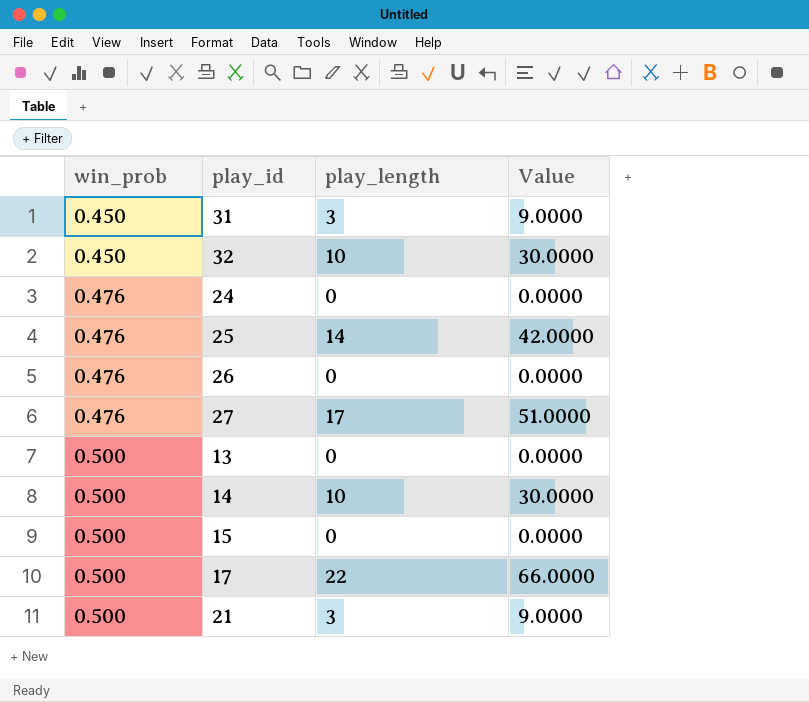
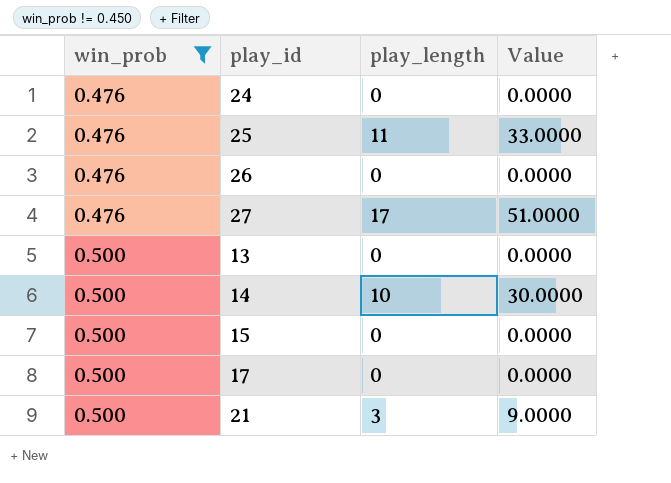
filter: none -> win_prob != 0.450
25 | play_length: 14 -> 11
25 | Value: 42.0000 -> 33.0000
17 | play_length: 22 -> 0
17 | Value: 66.0000 -> 0.0000

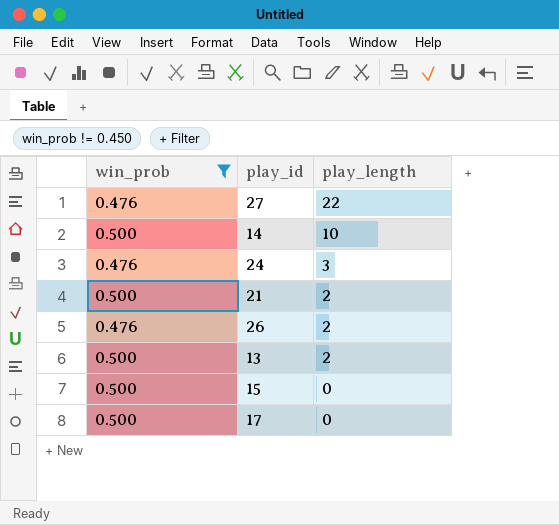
row order: win_prob ascending -> play_length descending
column Value | formula: [play_length] * 3 -> none
row 25: 0.476 | 11 | 33.0000 -> none
27 | play_length: 17 -> 22
24 | play_length: 0 -> 3
21 | play_length: 3 -> 2
26 | play_length: 0 -> 2
13 | play_length: 0 -> 2

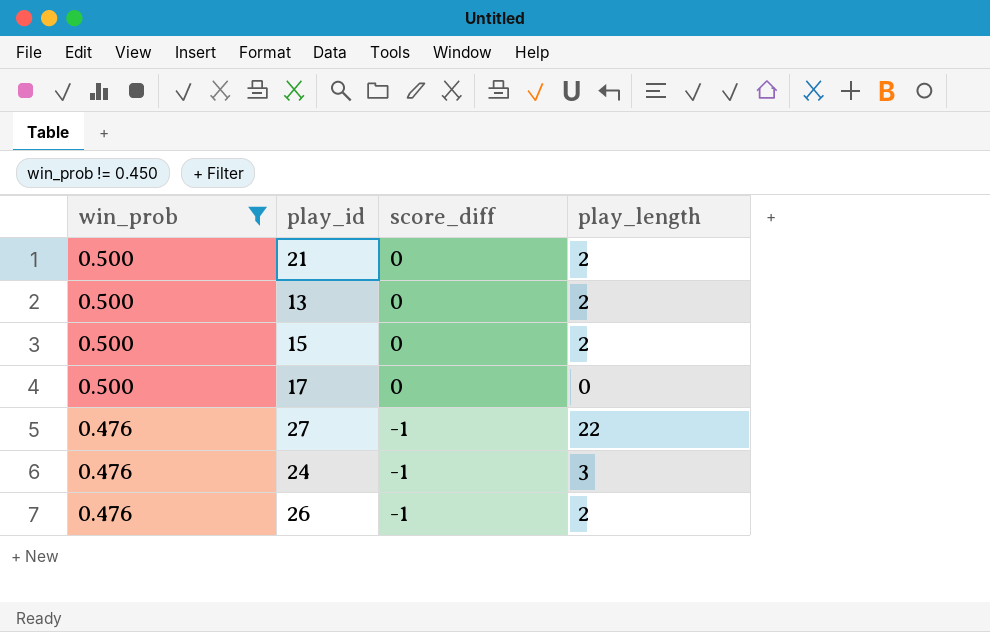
row order: play_length descending -> win_prob descending
column score_diff | position: none -> 3
row 14: 0.500 | 10 -> none
15 | play_length: 0 -> 2

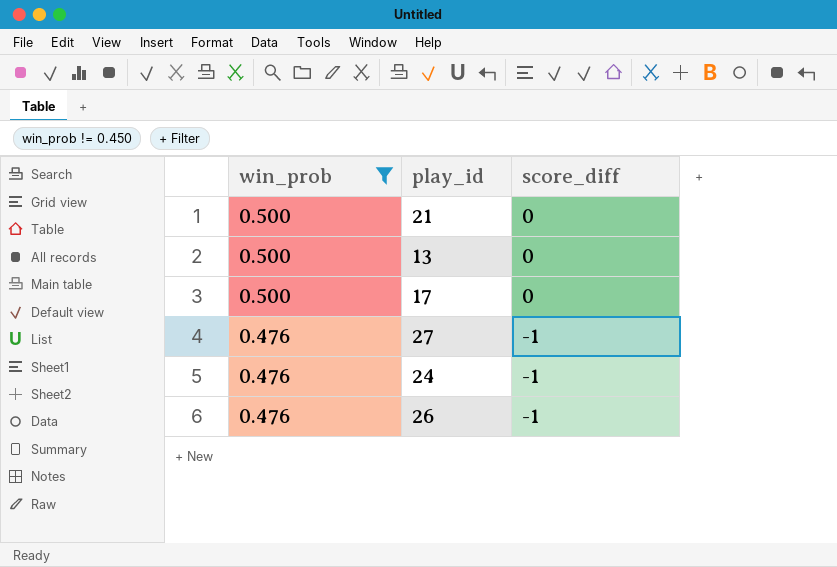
column play_length | position: 4 -> none
row 15: 0.500 | 0 | 2 -> none

